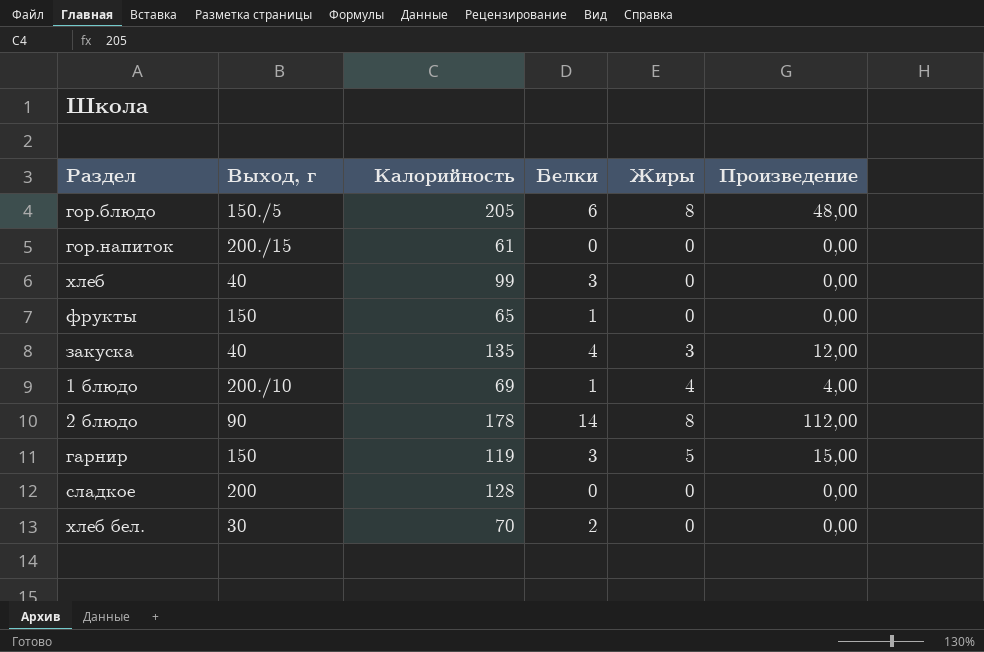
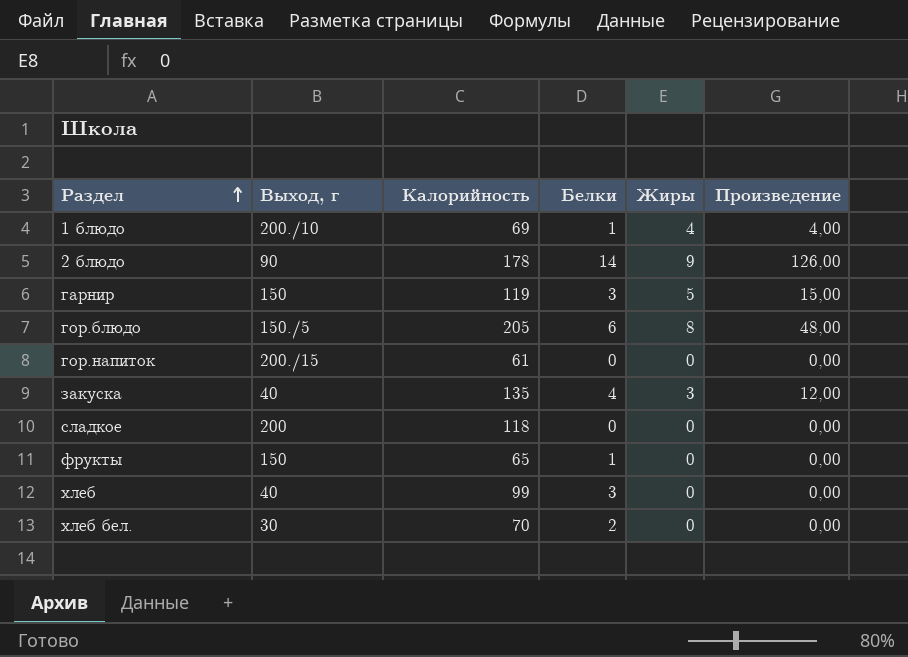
row order: none -> Раздел ascending
2 блюдо | Жиры: 8 -> 9
2 блюдо | Произведение: 112,00 -> 126,00
сладкое | Калорийность: 128 -> 118

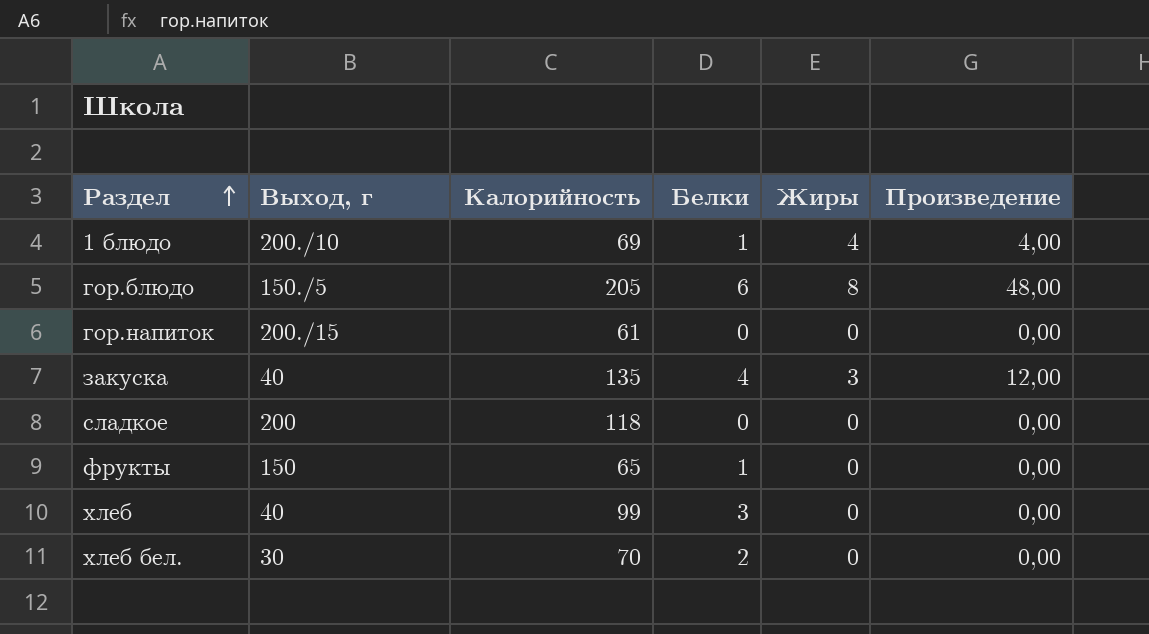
row 2 блюдо: 90 | 178 | 14 | 9 | 126,00 -> none
row гарнир: 150 | 119 | 3 | 5 | 15,00 -> none

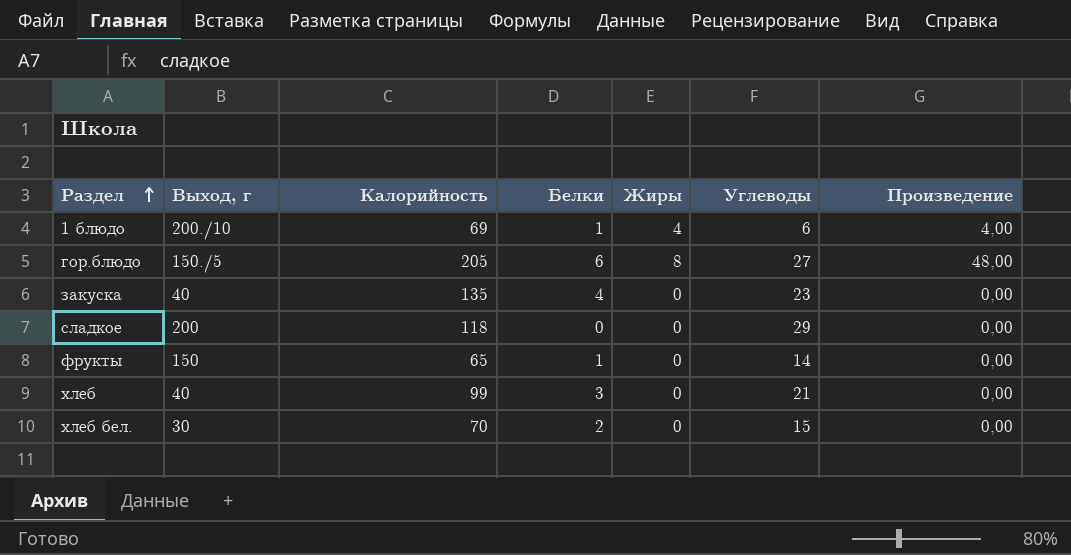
column Углеводы | position: none -> 6
row гор.напиток: 200./15 | 61 | 0 | 0 | 0,00 -> none
закуска | Жиры: 3 -> 0
закуска | Произведение: 12,00 -> 0,00

